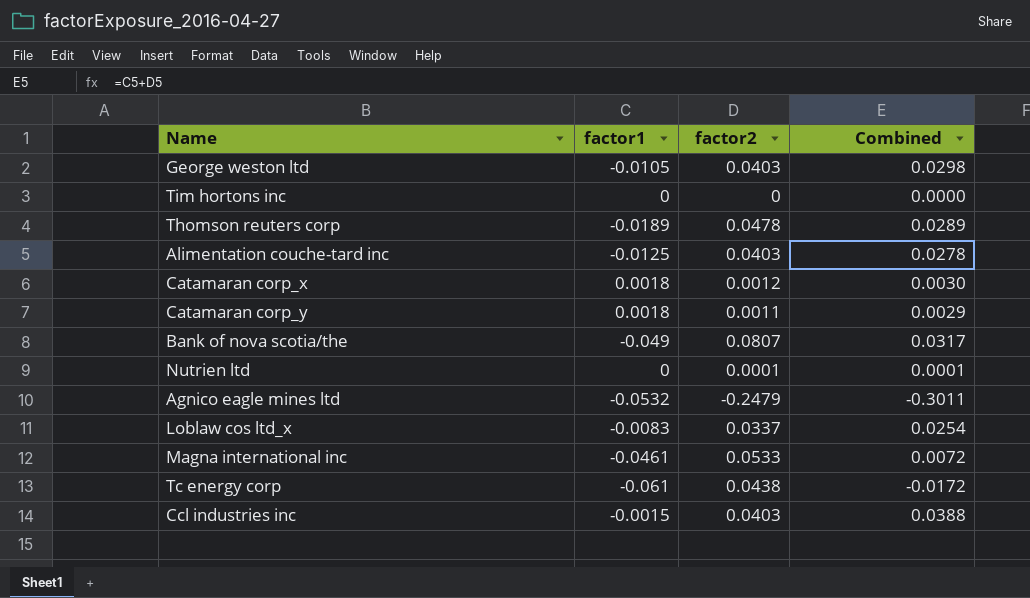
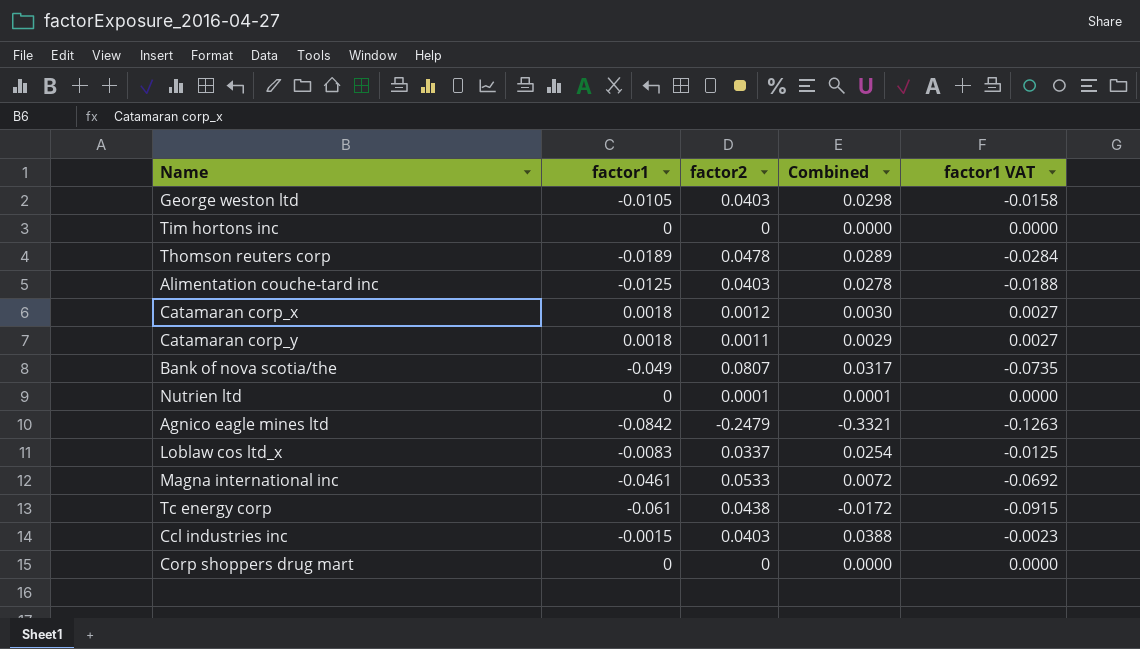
column factor1 VAT | formula: none -> [factor1] * 1.5
Agnico eagle mines ltd | factor1: -0.0532 -> -0.0842
Agnico eagle mines ltd | Combined: -0.3011 -> -0.3321
row Corp shoppers drug mart: none -> 0 | 0 | 0.0000 | 0.0000

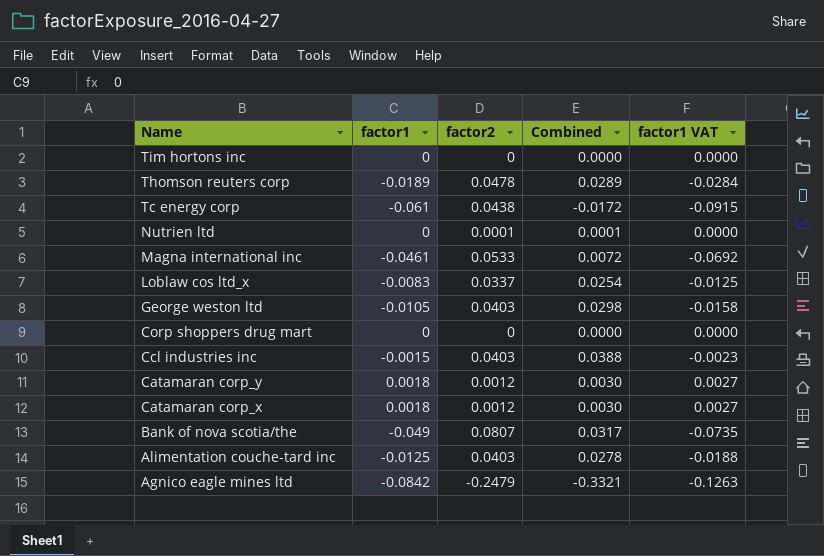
row order: none -> Name descending
Catamaran corp_y | factor2: 0.0011 -> 0.0012
Catamaran corp_y | Combined: 0.0029 -> 0.0030

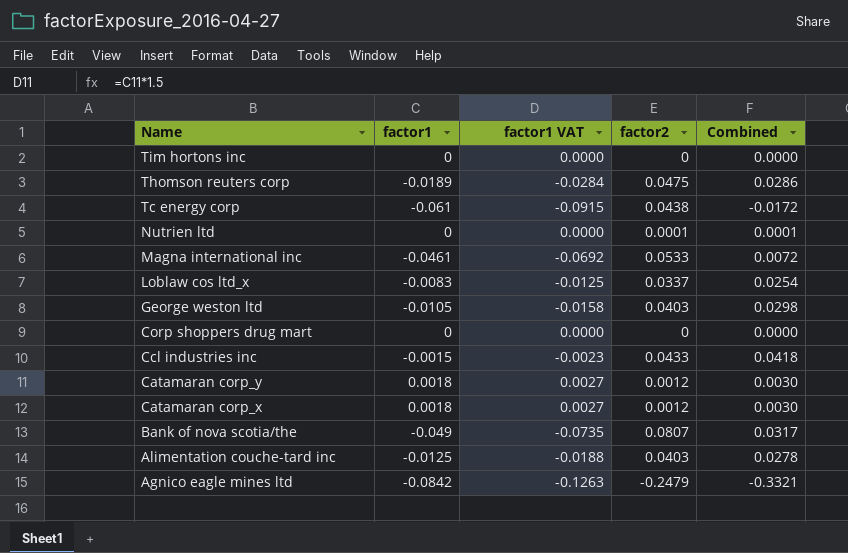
column factor1 VAT | position: 5 -> 3
Thomson reuters corp | factor2: 0.0478 -> 0.0475
Thomson reuters corp | Combined: 0.0289 -> 0.0286
Ccl industries inc | factor2: 0.0403 -> 0.0433
Ccl industries inc | Combined: 0.0388 -> 0.0418

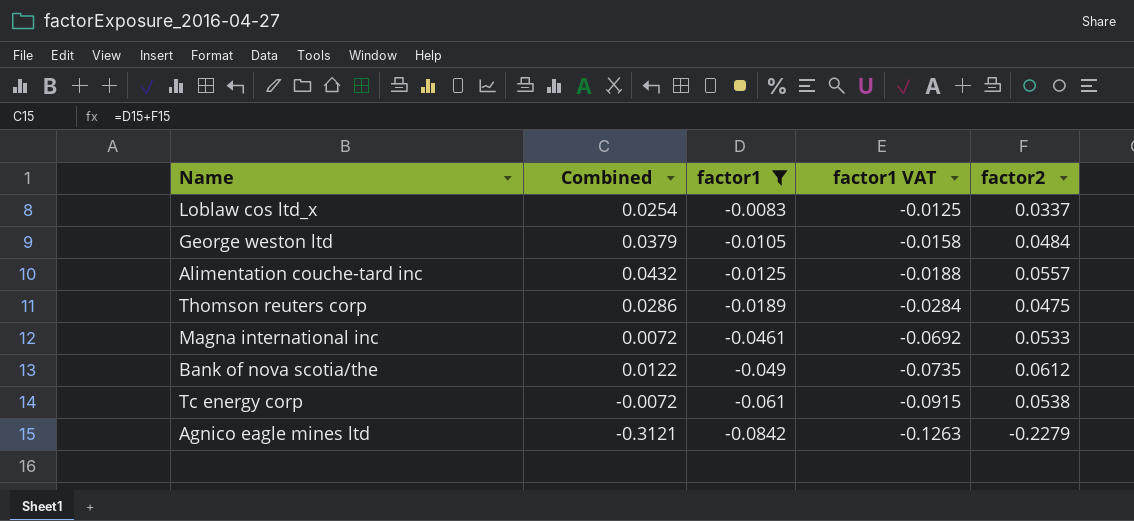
filter: none -> factor1 <= -0.0083
row order: Name descending -> factor1 descending
column Combined | position: 5 -> 2
George weston ltd | Combined: 0.0298 -> 0.0379
George weston ltd | factor2: 0.0403 -> 0.0484
Alimentation couche-tard inc | Combined: 0.0278 -> 0.0432
Alimentation couche-tard inc | factor2: 0.0403 -> 0.0557
Bank of nova scotia/the | Combined: 0.0317 -> 0.0122
Bank of nova scotia/the | factor2: 0.0807 -> 0.0612
Tc energy corp | Combined: -0.0172 -> -0.0072
Tc energy corp | factor2: 0.0438 -> 0.0538
Agnico eagle mines ltd | Combined: -0.3321 -> -0.3121
Agnico eagle mines ltd | factor2: -0.2479 -> -0.2279

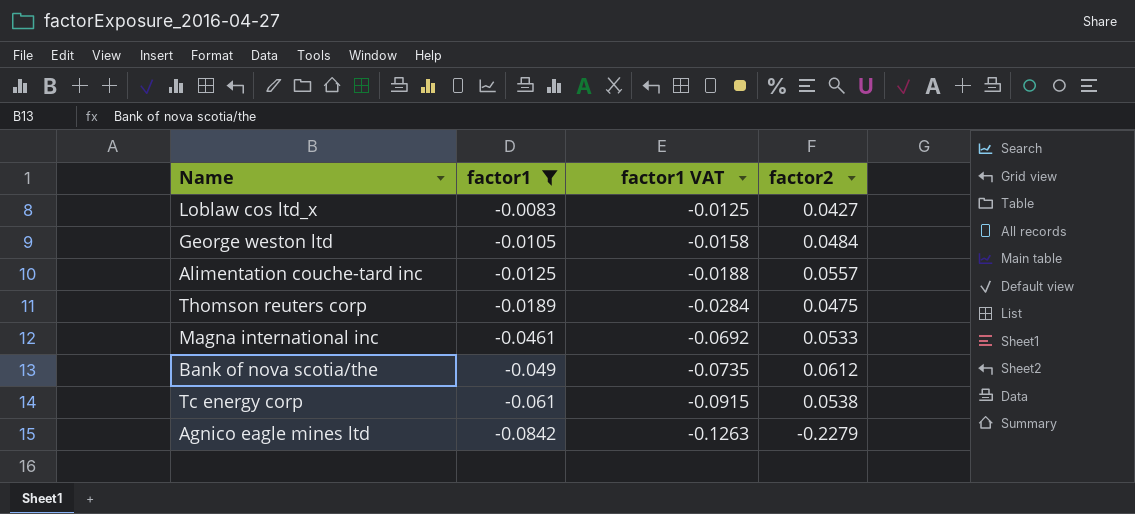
column Combined | formula: [factor1] + [factor2] -> none
Loblaw cos ltd_x | factor2: 0.0337 -> 0.0427

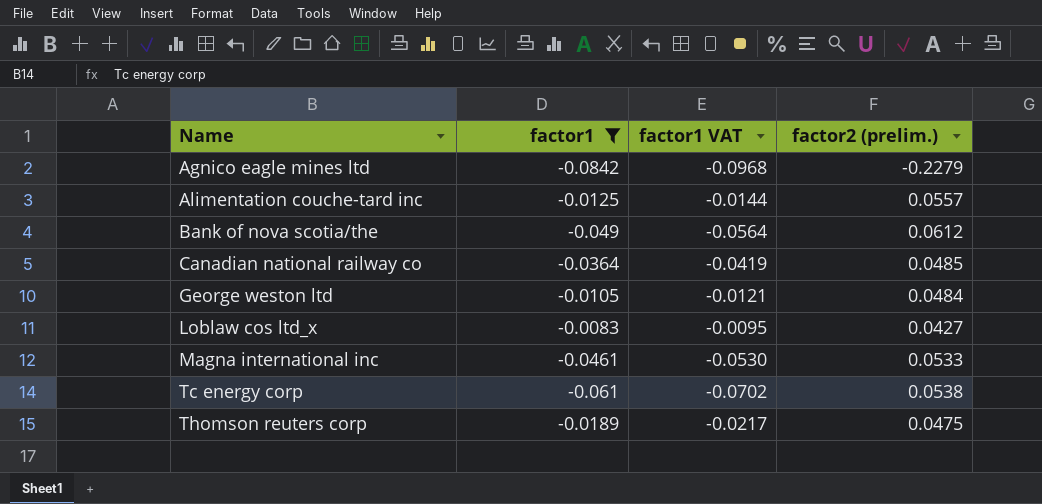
row order: factor1 descending -> Name ascending
column factor1 VAT | formula: [factor1] * 1.5 -> [factor1] * 1.15
column name: factor2 -> factor2 (prelim.)
row Canadian national railway co: none -> -0.0364 | -0.0419 | 0.0485

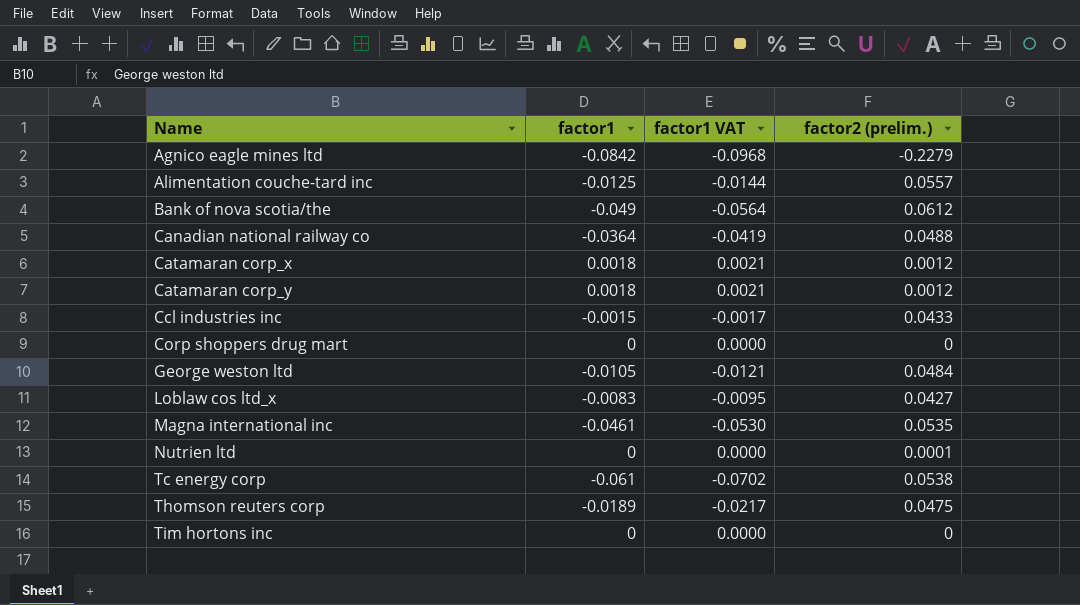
filter: factor1 <= -0.0083 -> none
Canadian national railway co | factor2 (prelim.): 0.0485 -> 0.0488
Magna international inc | factor2 (prelim.): 0.0533 -> 0.0535

